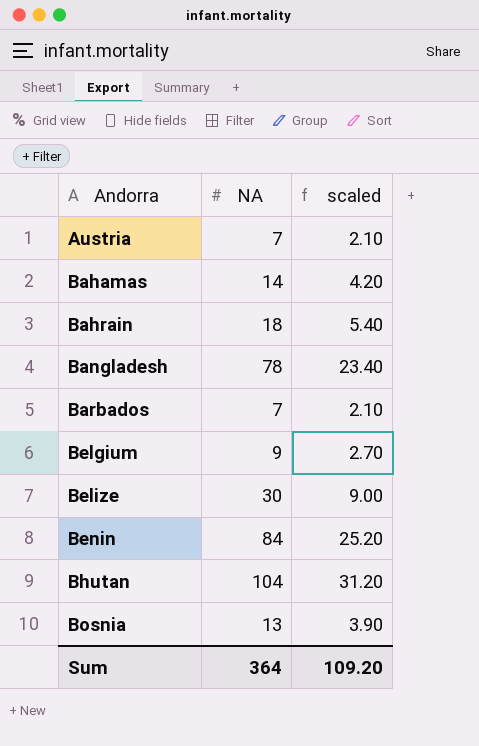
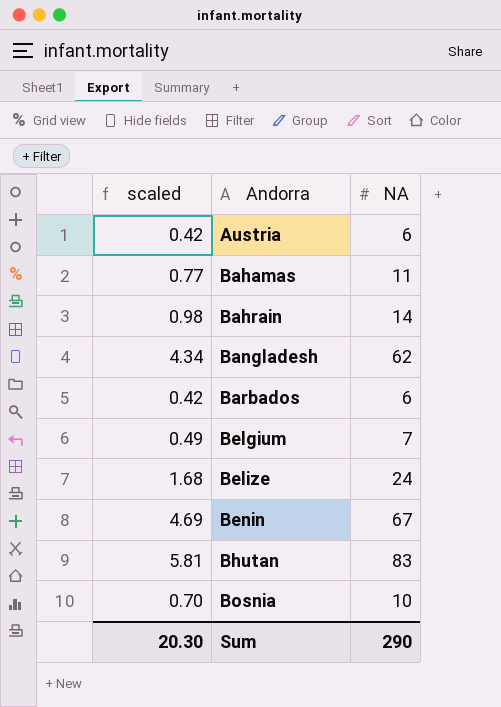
column scaled | formula: [NA] * 0.3 -> [NA] * 0.07
column scaled | position: 3 -> 1
Austria | NA: 7 -> 6
Bahamas | NA: 14 -> 11
Bahrain | NA: 18 -> 14
Bangladesh | NA: 78 -> 62
Barbados | NA: 7 -> 6
Belgium | NA: 9 -> 7
Belize | NA: 30 -> 24
Benin | NA: 84 -> 67
Bhutan | NA: 104 -> 83
Bosnia | NA: 13 -> 10
Sum | scaled: 109.20 -> 20.30
Sum | NA: 364 -> 290

